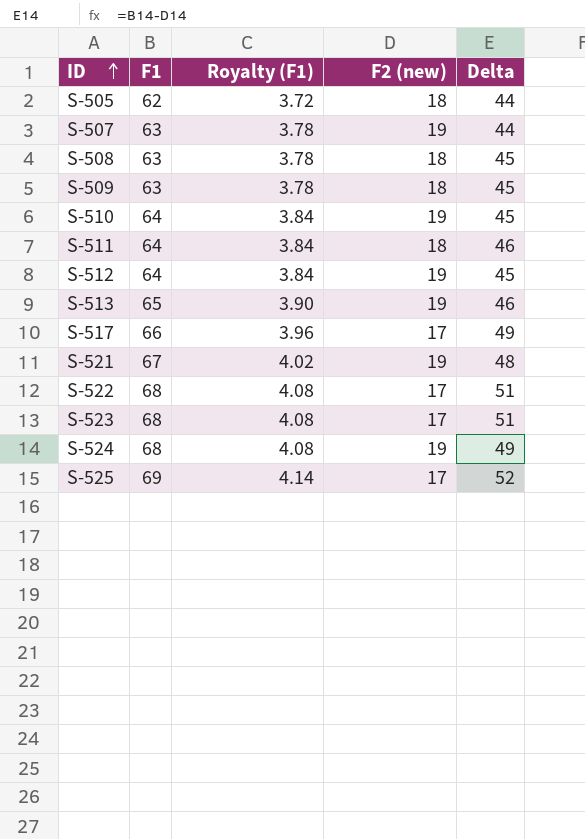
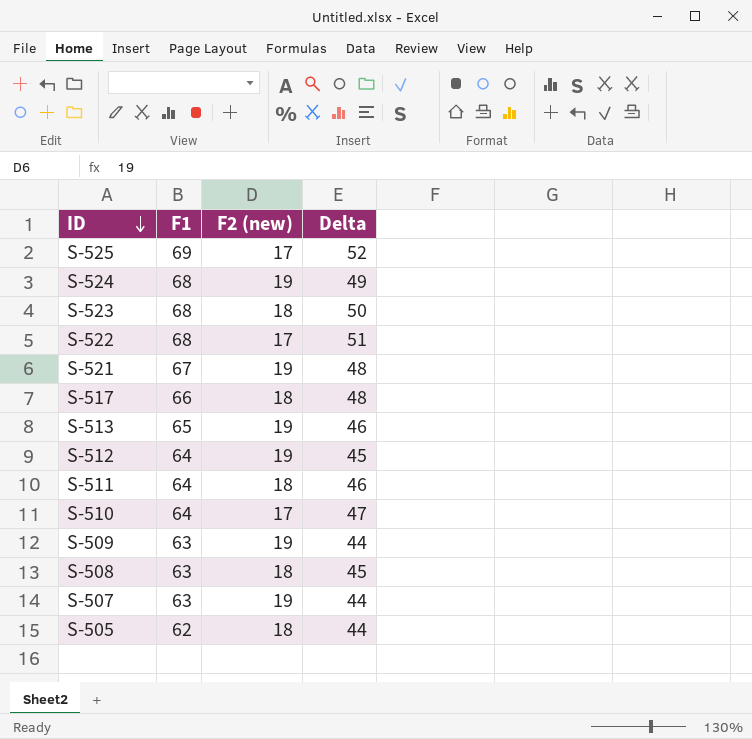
row order: ID ascending -> ID descending
column Royalty (F1) | formula: [F1] * 0.06 -> none
S-523 | F2 (new): 17 -> 18
S-523 | Delta: 51 -> 50
S-517 | F2 (new): 17 -> 18
S-517 | Delta: 49 -> 48
S-510 | F2 (new): 19 -> 17
S-510 | Delta: 45 -> 47
S-509 | F2 (new): 18 -> 19
S-509 | Delta: 45 -> 44

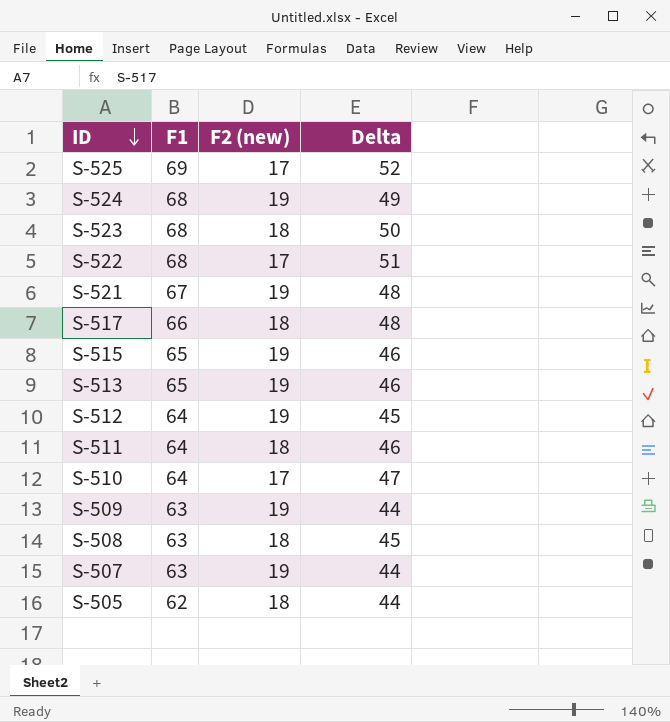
row S-515: none -> 65 | 19 | 46

